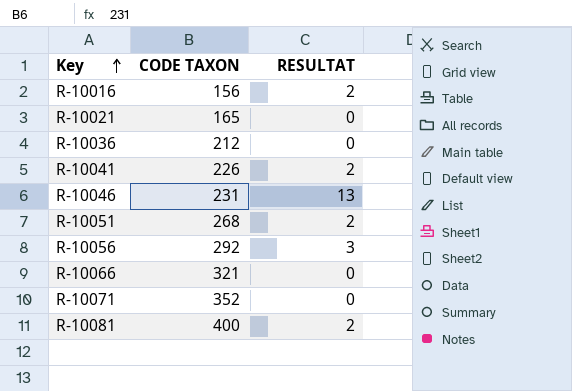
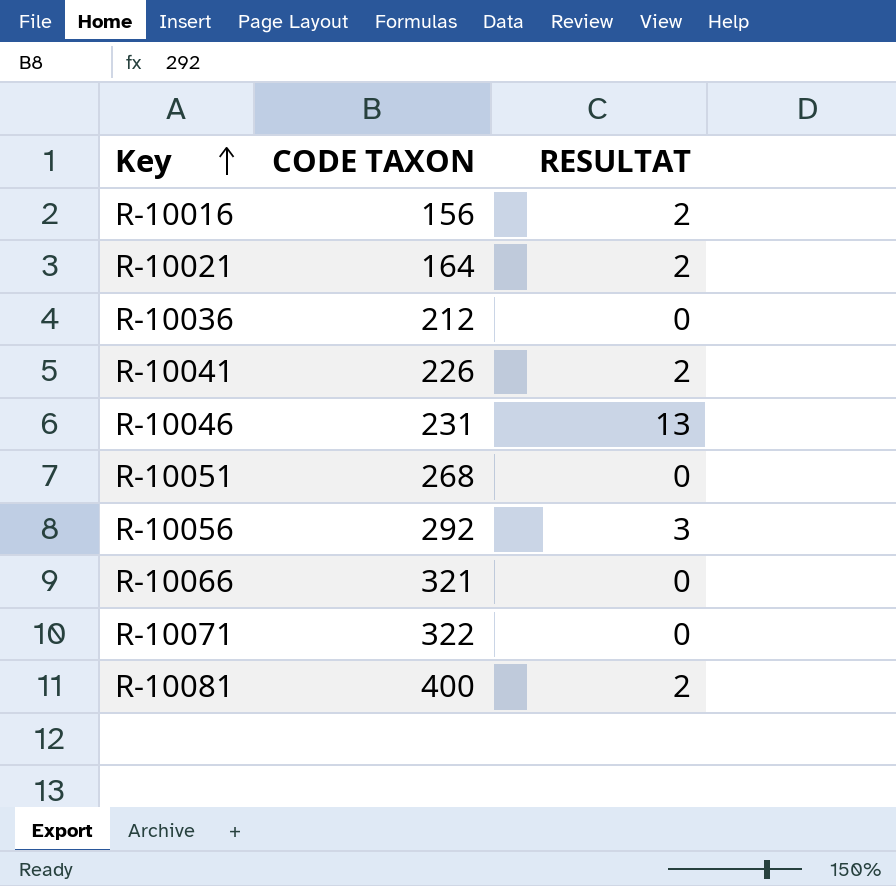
R-10021 | CODE TAXON: 165 -> 164
R-10021 | RESULTAT: 0 -> 2
R-10051 | RESULTAT: 2 -> 0
R-10071 | CODE TAXON: 352 -> 322

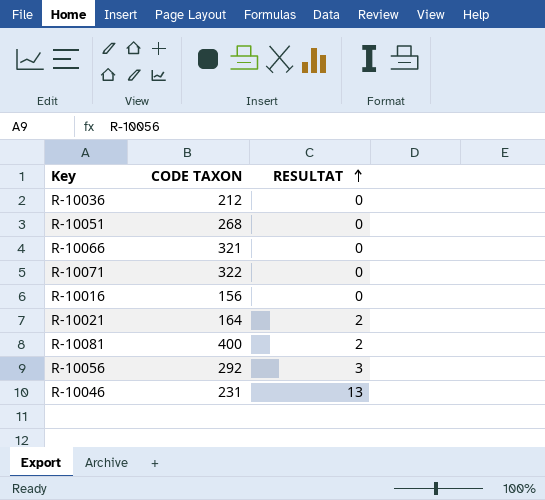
row order: Key ascending -> RESULTAT ascending
row R-10041: 226 | 2 -> none
R-10016 | RESULTAT: 2 -> 0

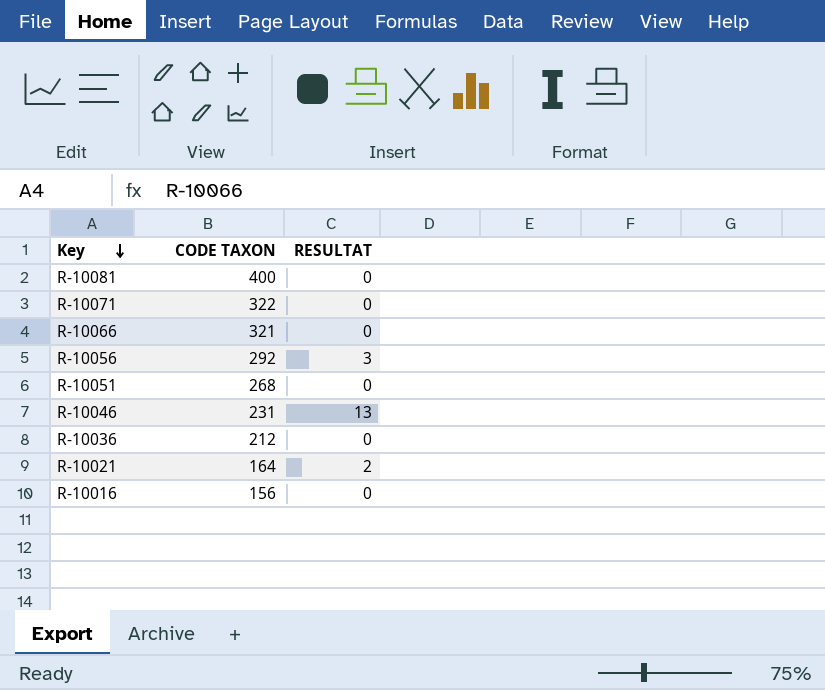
row order: RESULTAT ascending -> Key descending
R-10081 | RESULTAT: 2 -> 0

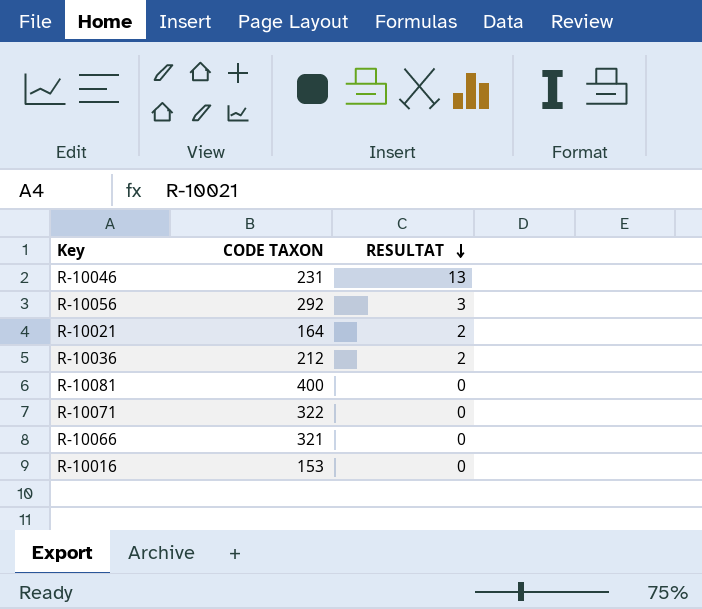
row order: Key descending -> RESULTAT descending
row R-10051: 268 | 0 -> none
R-10036 | RESULTAT: 0 -> 2
R-10016 | CODE TAXON: 156 -> 153

